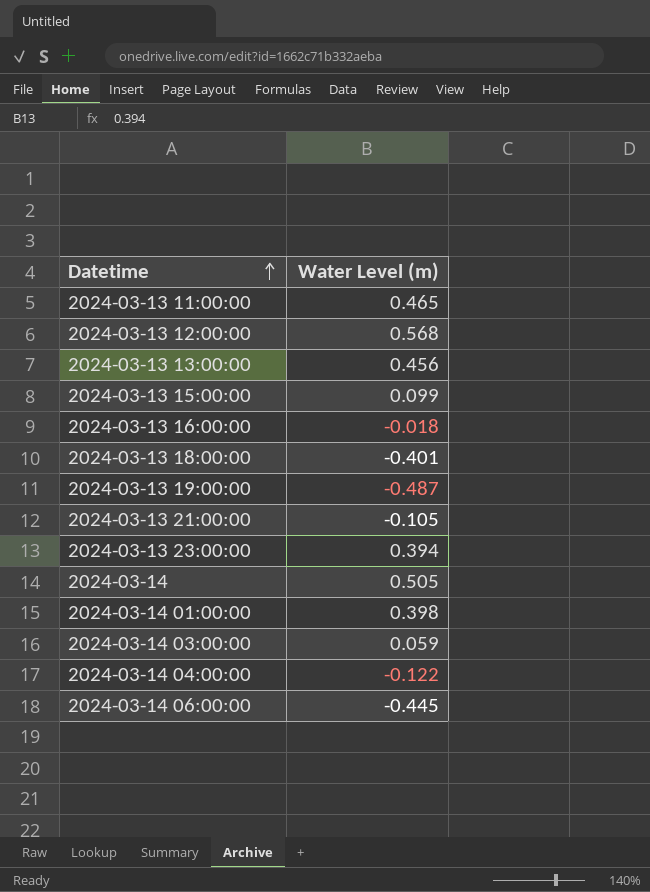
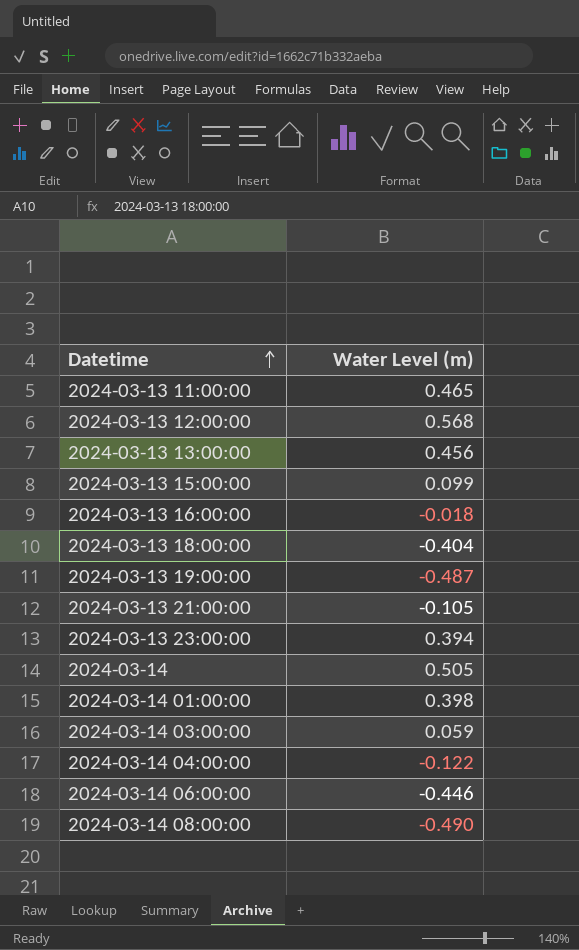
2024-03-13 18:00:00 | Water Level (m): -0.401 -> -0.404
2024-03-14 06:00:00 | Water Level (m): -0.445 -> -0.446
row 2024-03-14 08:00:00: none -> -0.490

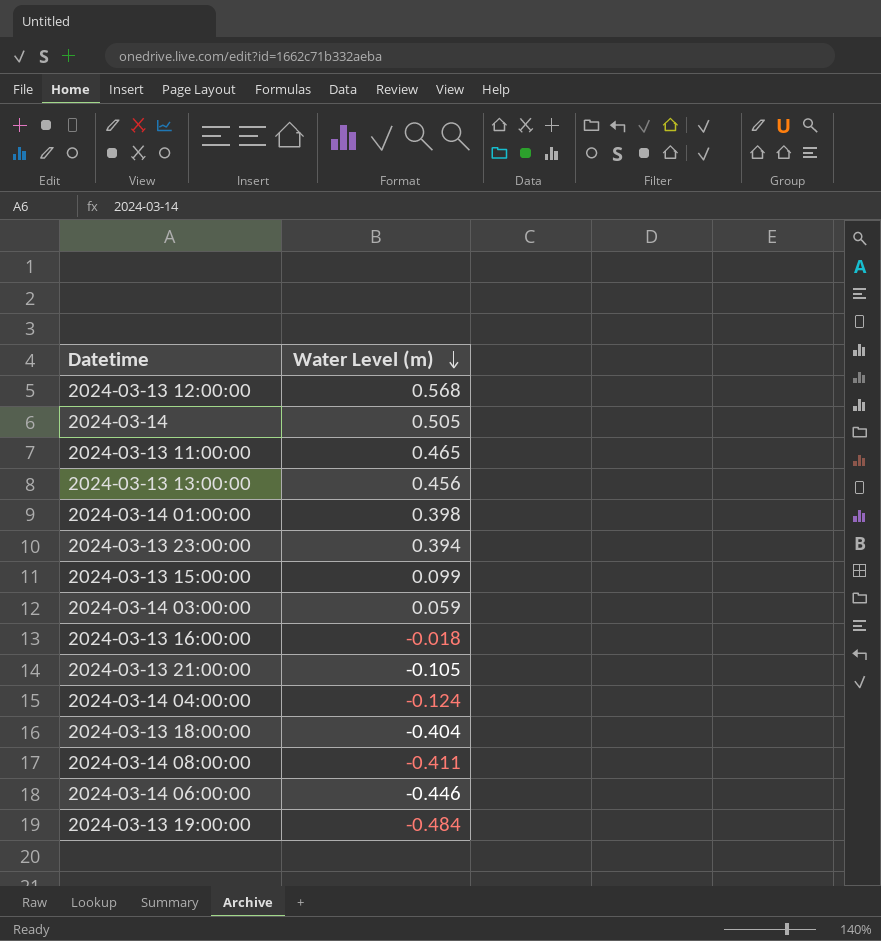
row order: Datetime ascending -> Water Level (m) descending
2024-03-14 04:00:00 | Water Level (m): -0.122 -> -0.124
2024-03-14 08:00:00 | Water Level (m): -0.490 -> -0.411
2024-03-13 19:00:00 | Water Level (m): -0.487 -> -0.484

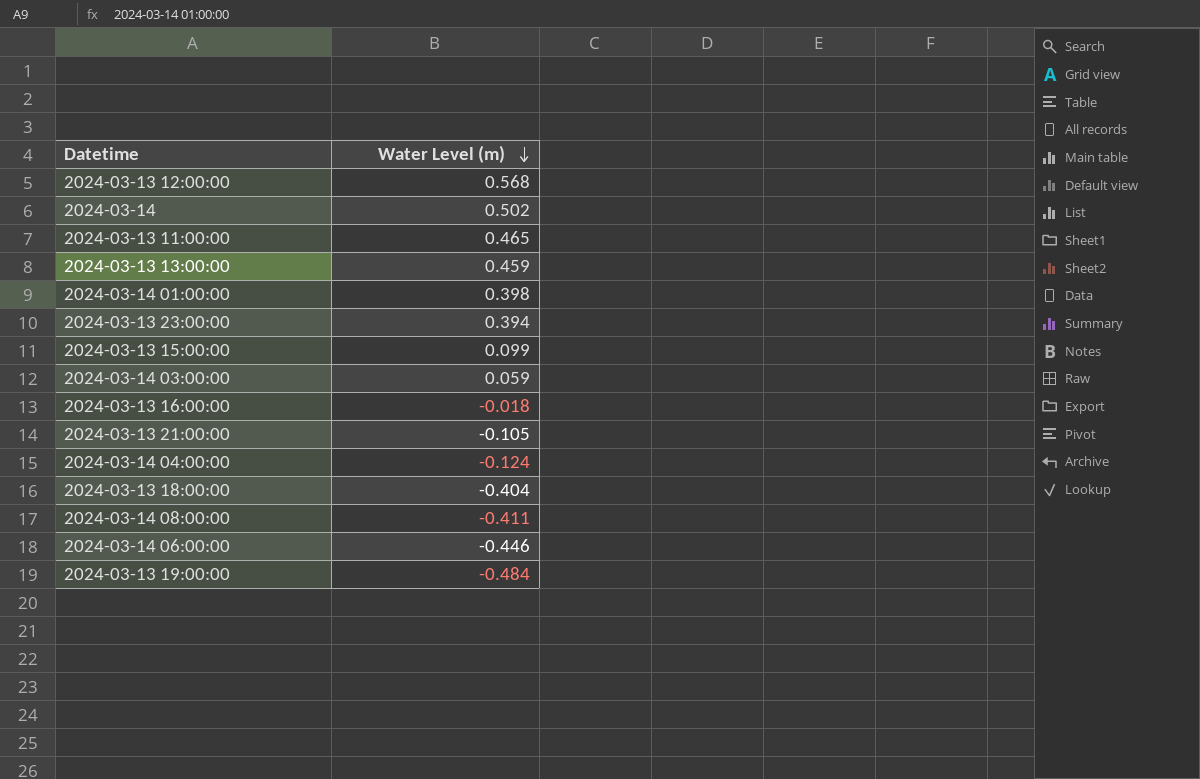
2024-03-14 | Water Level (m): 0.505 -> 0.502
2024-03-13 13:00:00 | Water Level (m): 0.456 -> 0.459

